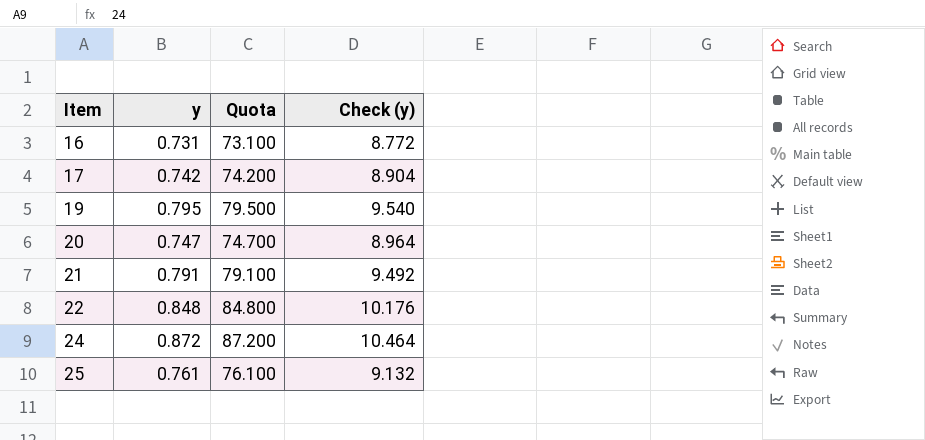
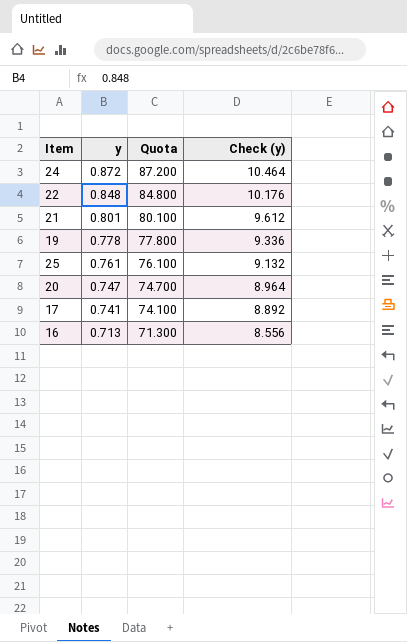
row order: Item ascending -> y descending
21 | y: 0.791 -> 0.801
21 | Quota: 79.100 -> 80.100
21 | Check (y): 9.492 -> 9.612
19 | y: 0.795 -> 0.778
19 | Quota: 79.500 -> 77.800
19 | Check (y): 9.540 -> 9.336
17 | y: 0.742 -> 0.741
17 | Quota: 74.200 -> 74.100
17 | Check (y): 8.904 -> 8.892
16 | y: 0.731 -> 0.713
16 | Quota: 73.100 -> 71.300
16 | Check (y): 8.772 -> 8.556

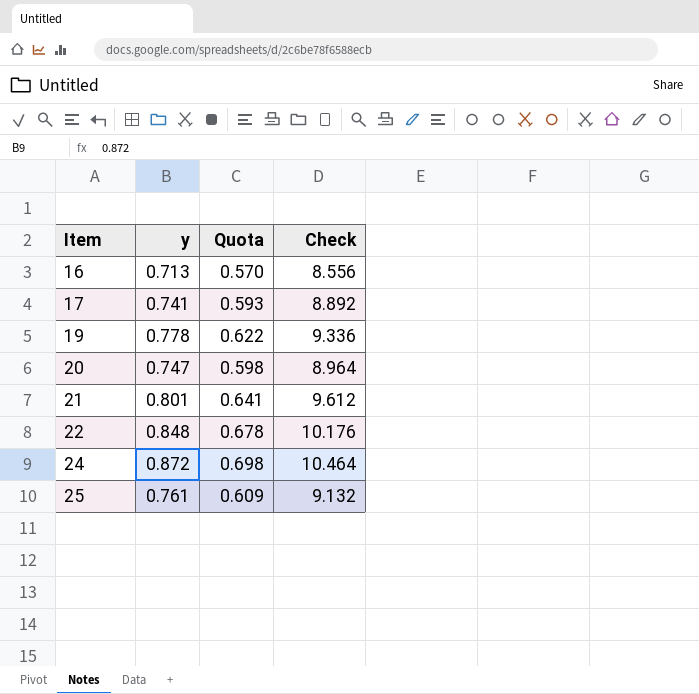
row order: y descending -> Item ascending
column Quota | formula: [y] * 100 -> [y] * 0.8
column name: Check (y) -> Check

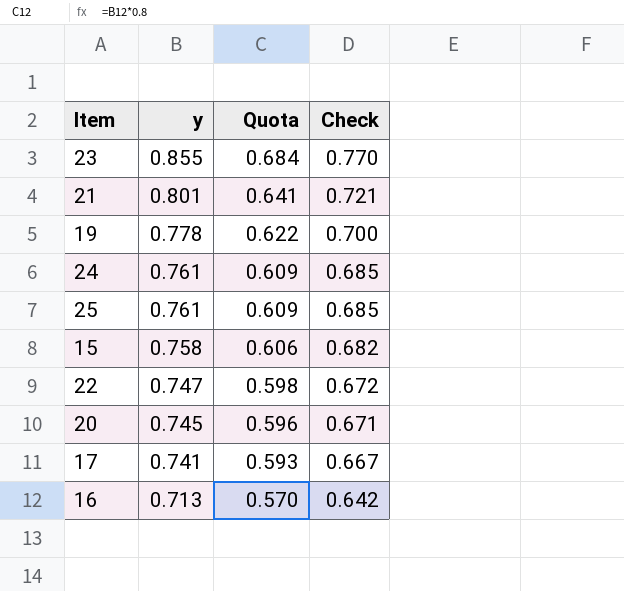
row order: Item ascending -> y descending
column Check | formula: [y] * 12 -> [y] * 0.9
row 23: none -> 0.855 | 0.684 | 0.770
24 | y: 0.872 -> 0.761
24 | Quota: 0.698 -> 0.609
row 15: none -> 0.758 | 0.606 | 0.682
22 | y: 0.848 -> 0.747
22 | Quota: 0.678 -> 0.598
20 | y: 0.747 -> 0.745
20 | Quota: 0.598 -> 0.596

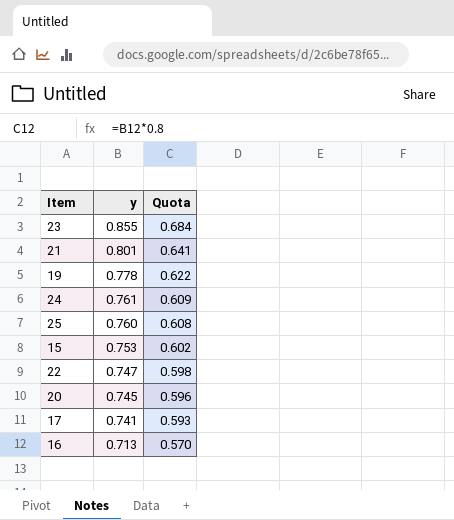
column Check | formula: [y] * 0.9 -> none
25 | y: 0.761 -> 0.760
25 | Quota: 0.609 -> 0.608
15 | y: 0.758 -> 0.753
15 | Quota: 0.606 -> 0.602

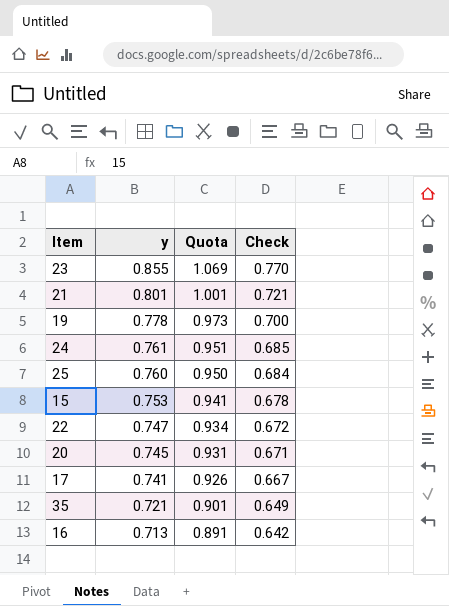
column Quota | formula: [y] * 0.8 -> [y] * 1.25
column Check | formula: none -> [y] * 0.9
row 35: none -> 0.721 | 0.901 | 0.649

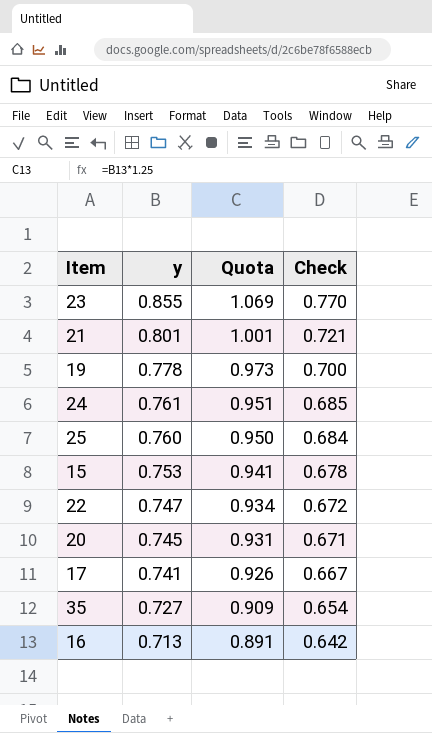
35 | y: 0.721 -> 0.727
35 | Quota: 0.901 -> 0.909
35 | Check: 0.649 -> 0.654

